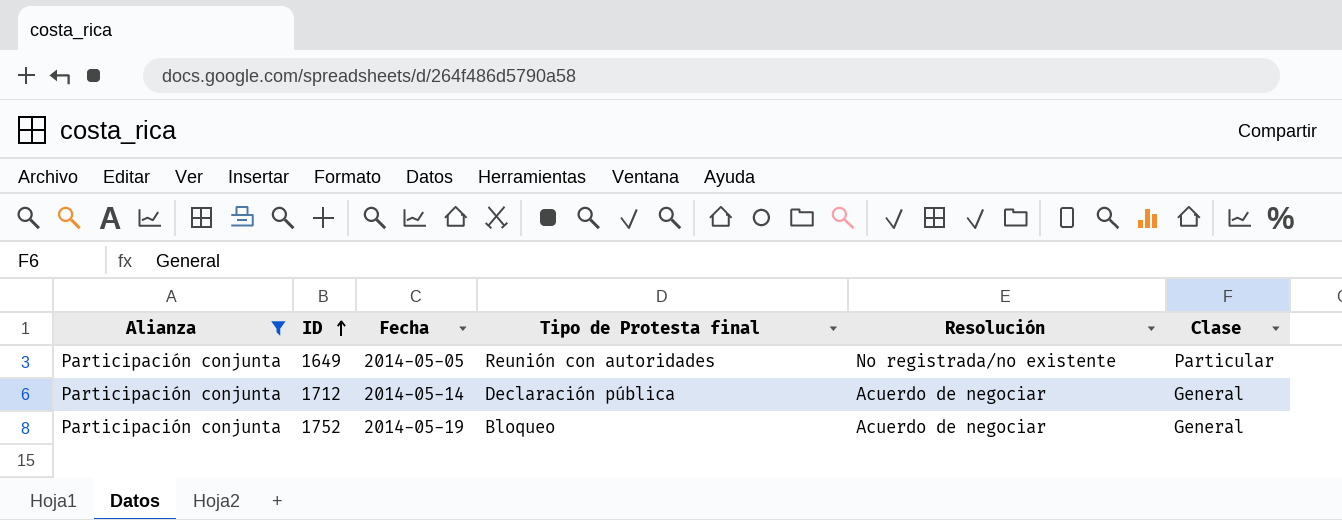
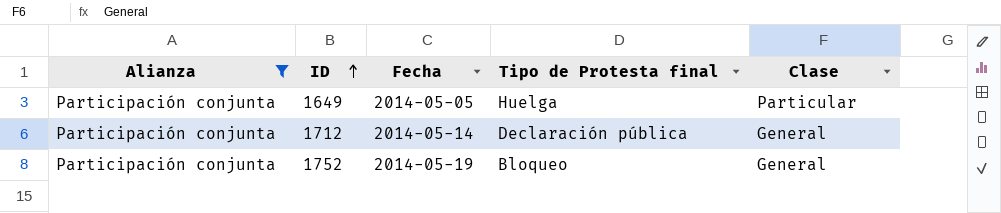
column Resolución | position: 5 -> none
1649 | Tipo de Protesta final: Reunión con autoridades -> Huelga

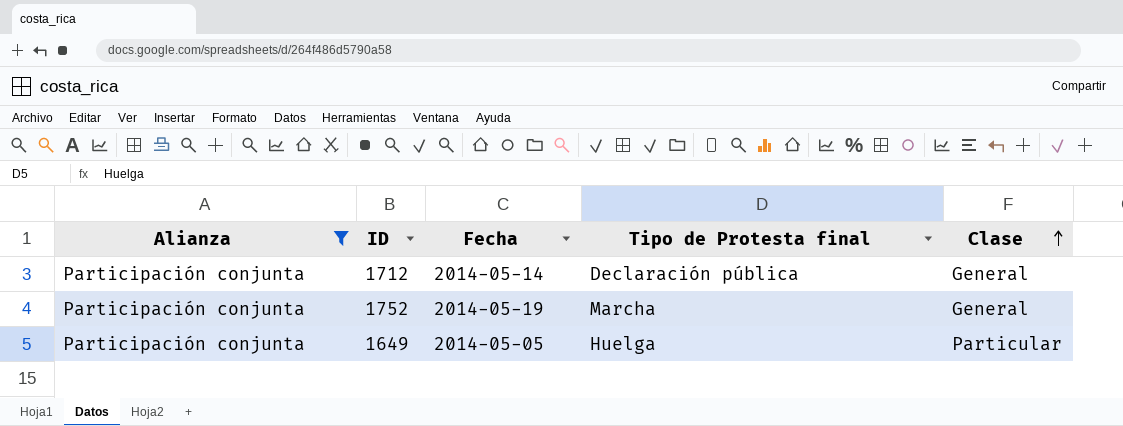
row order: ID ascending -> Clase ascending
1752 | Tipo de Protesta final: Bloqueo -> Marcha

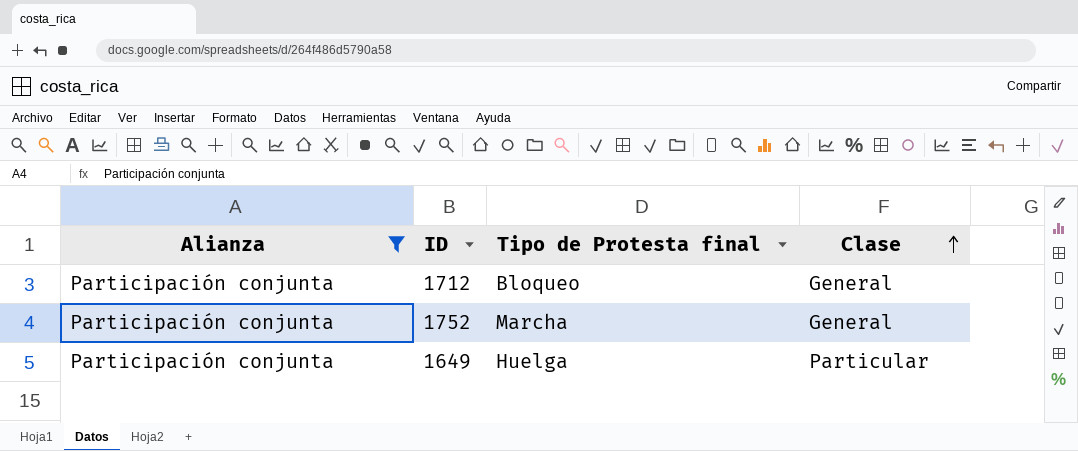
column Fecha | position: 3 -> none
1712 | Tipo de Protesta final: Declaración pública -> Bloqueo

